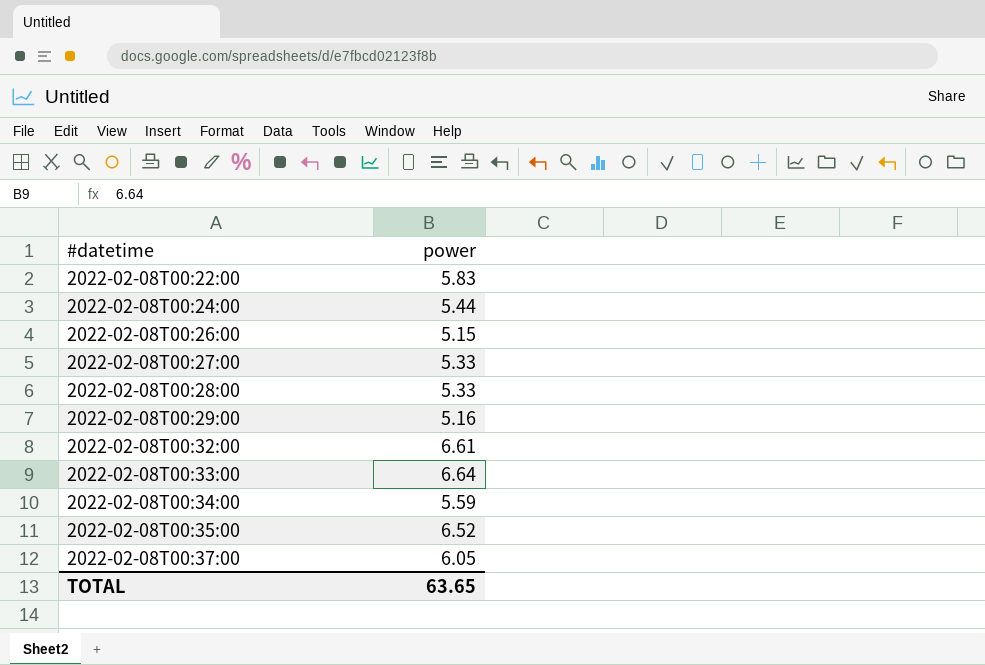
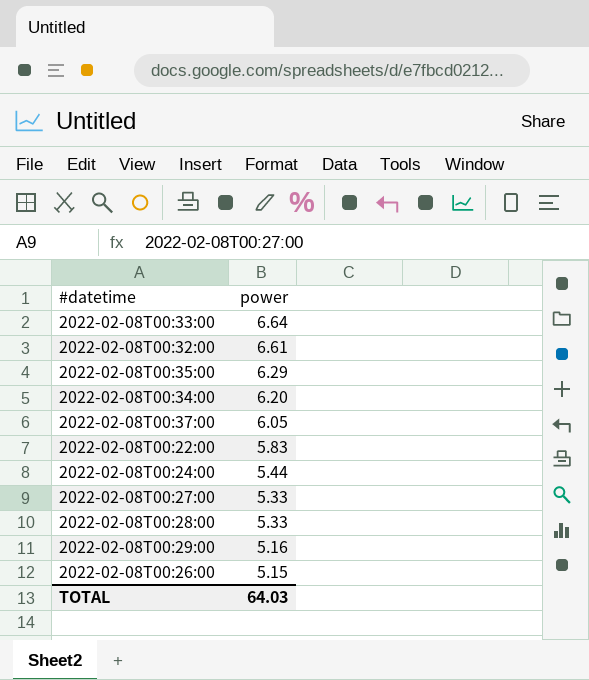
row order: #datetime ascending -> power descending
2022-02-08T00:35:00 | power: 6.52 -> 6.29
2022-02-08T00:34:00 | power: 5.59 -> 6.20
TOTAL | power: 63.65 -> 64.03

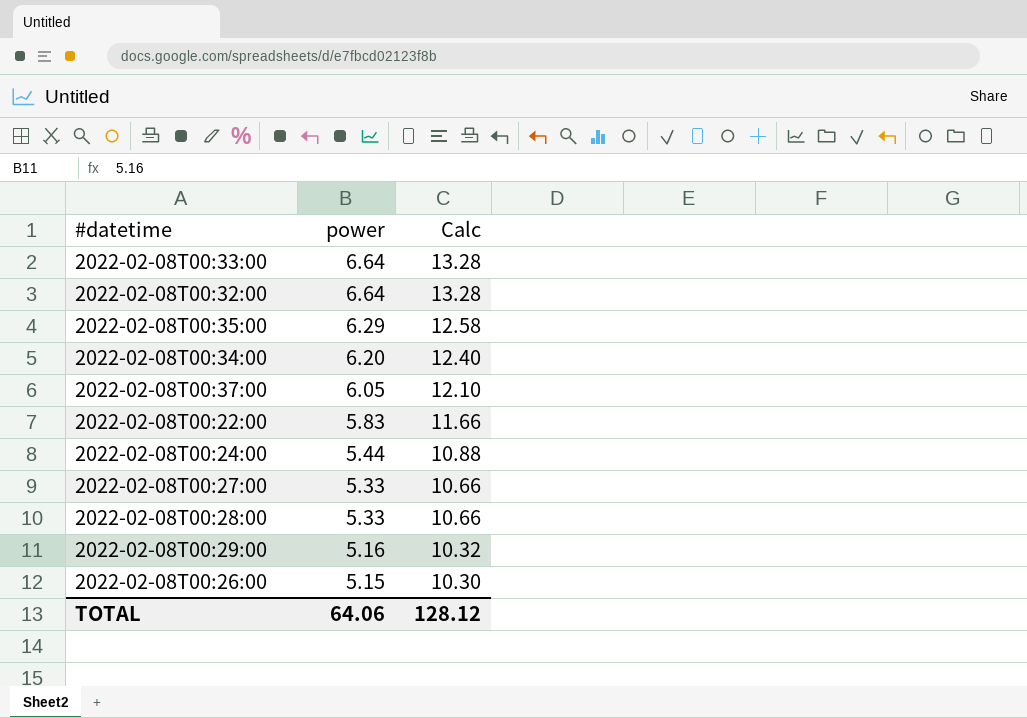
column Calc | formula: none -> [power] * 2
2022-02-08T00:32:00 | power: 6.61 -> 6.64
TOTAL | power: 64.03 -> 64.06

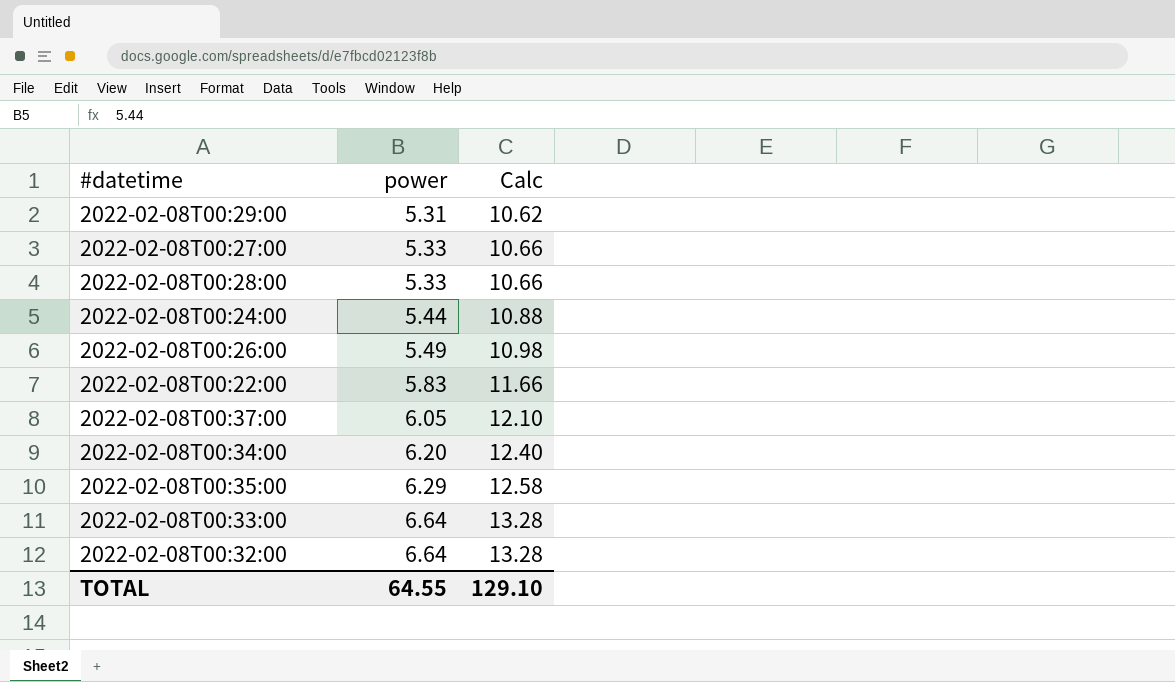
row order: power descending -> power ascending
2022-02-08T00:29:00 | power: 5.16 -> 5.31
2022-02-08T00:29:00 | Calc: 10.32 -> 10.62
2022-02-08T00:26:00 | power: 5.15 -> 5.49
2022-02-08T00:26:00 | Calc: 10.30 -> 10.98
TOTAL | power: 64.06 -> 64.55
TOTAL | Calc: 128.12 -> 129.10

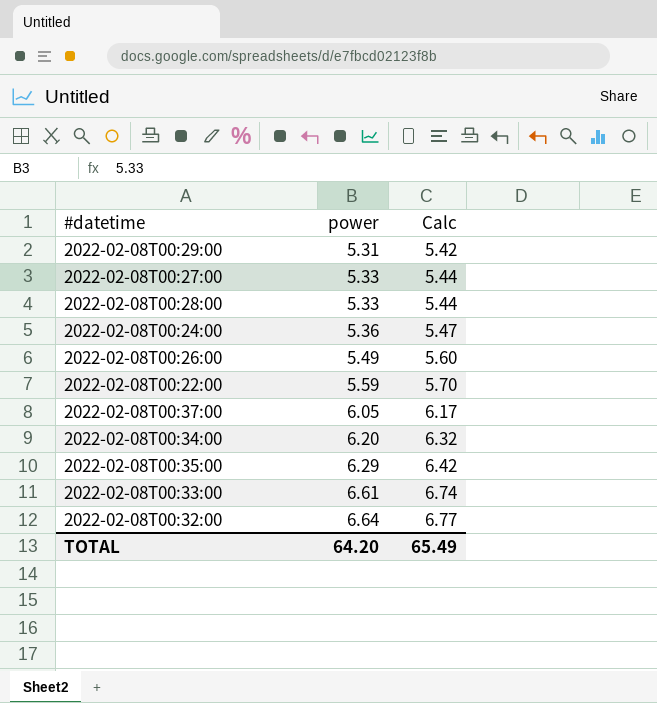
column Calc | formula: [power] * 2 -> [power] * 1.02
2022-02-08T00:24:00 | power: 5.44 -> 5.36
2022-02-08T00:22:00 | power: 5.83 -> 5.59
2022-02-08T00:33:00 | power: 6.64 -> 6.61
TOTAL | power: 64.55 -> 64.20
TOTAL | Calc: 129.10 -> 65.49

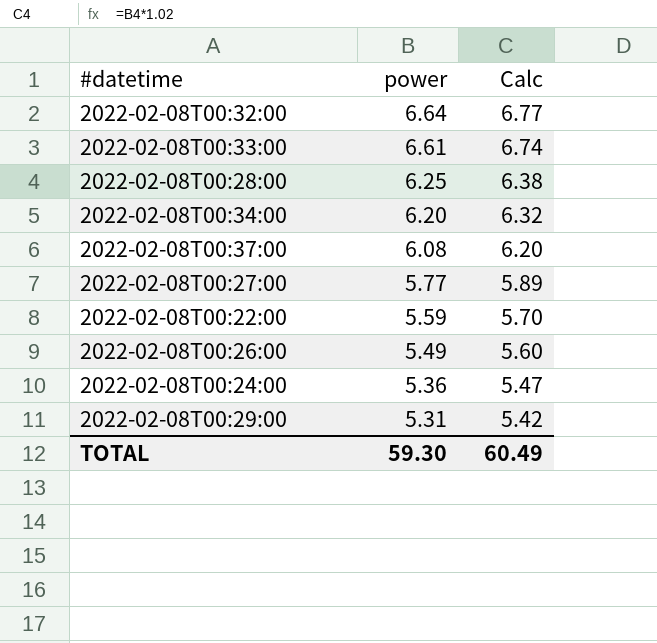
row order: power ascending -> power descending
row 2022-02-08T00:35:00: 6.29 | 6.42 -> none
2022-02-08T00:28:00 | power: 5.33 -> 6.25
2022-02-08T00:28:00 | Calc: 5.44 -> 6.38
2022-02-08T00:37:00 | power: 6.05 -> 6.08
2022-02-08T00:37:00 | Calc: 6.17 -> 6.20
2022-02-08T00:27:00 | power: 5.33 -> 5.77
2022-02-08T00:27:00 | Calc: 5.44 -> 5.89
TOTAL | power: 64.20 -> 59.30
TOTAL | Calc: 65.49 -> 60.49

